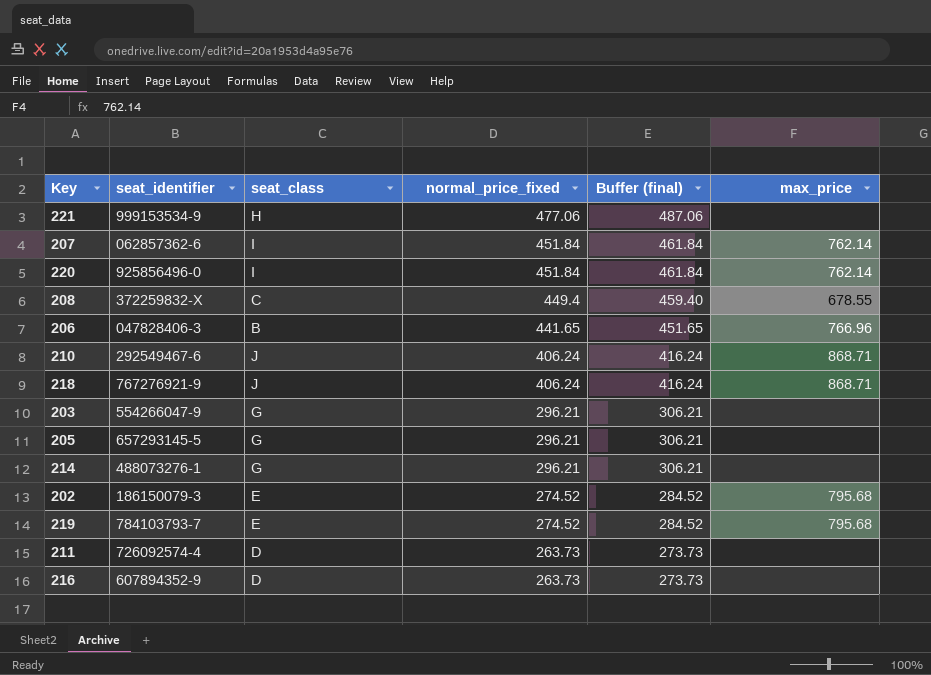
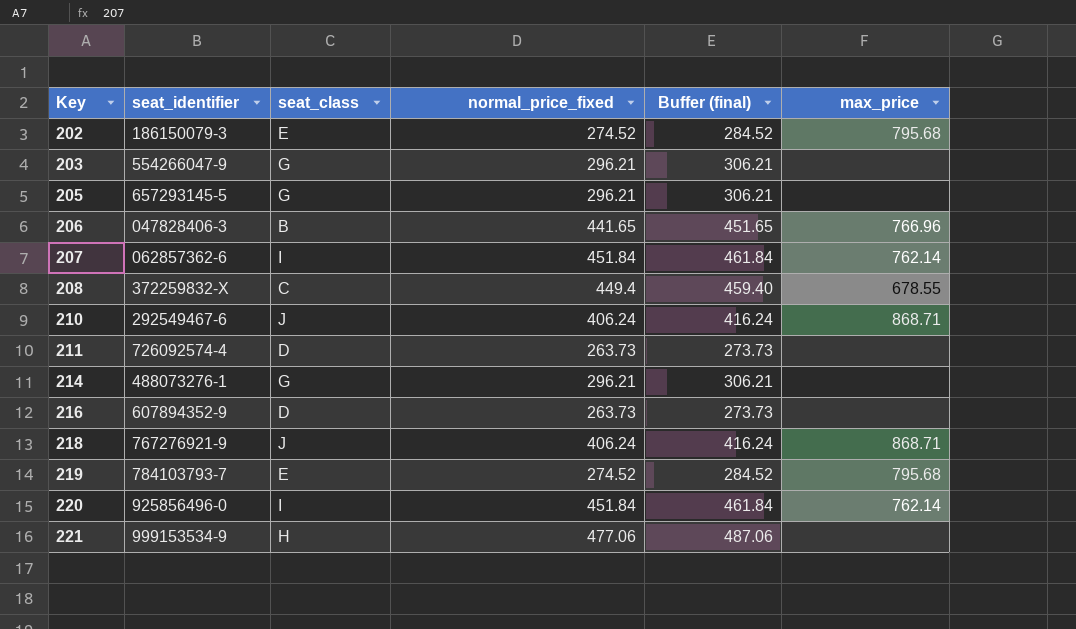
row order: normal_price_fixed descending -> Key ascending

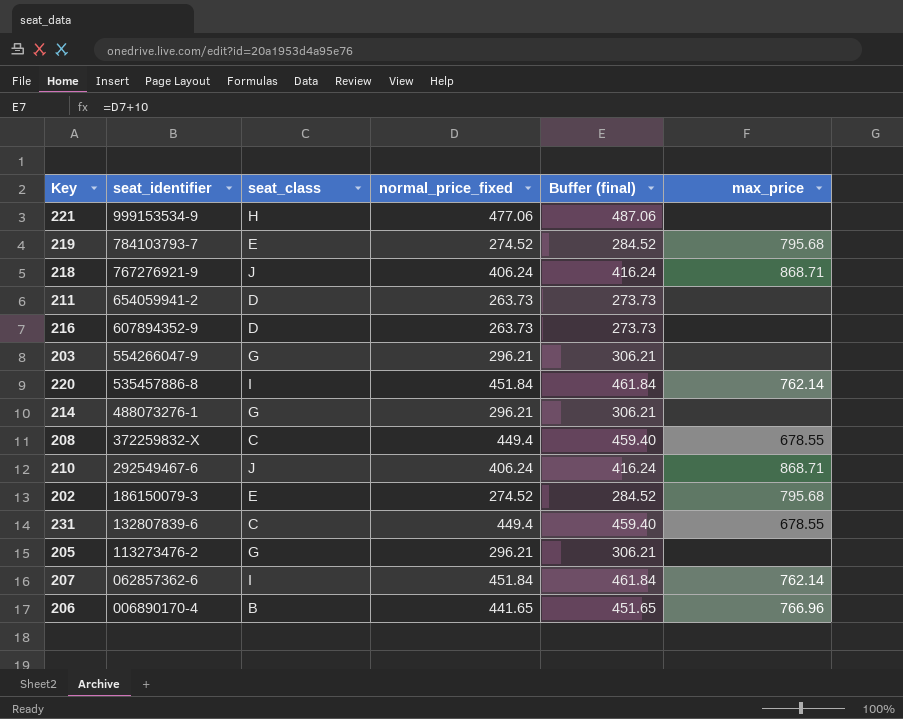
row order: Key ascending -> seat_identifier descending
211 | seat_identifier: 726092574-4 -> 654059941-2
220 | seat_identifier: 925856496-0 -> 535457886-8
row 231: none -> 132807839-6 | C | 449.4 | 459.40 | 678.55
205 | seat_identifier: 657293145-5 -> 113273476-2
206 | seat_identifier: 047828406-3 -> 006890170-4

